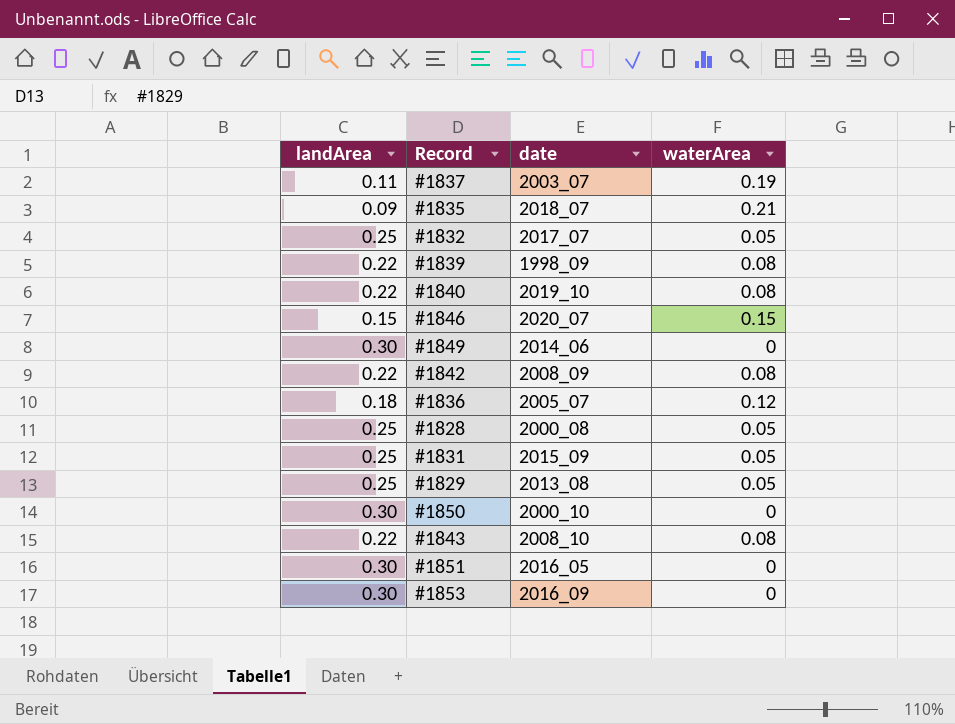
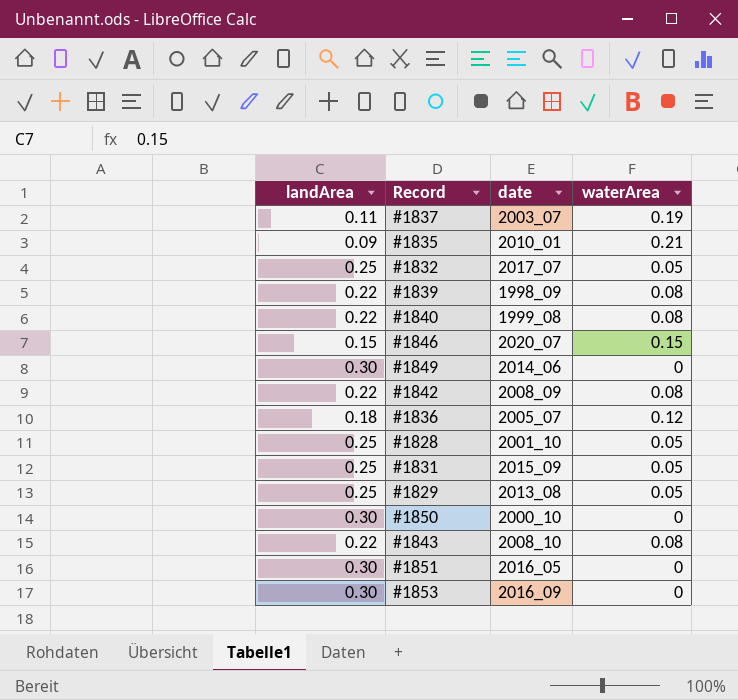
#1835 | date: 2018_07 -> 2010_01
#1840 | date: 2019_10 -> 1999_08
#1828 | date: 2000_08 -> 2001_10

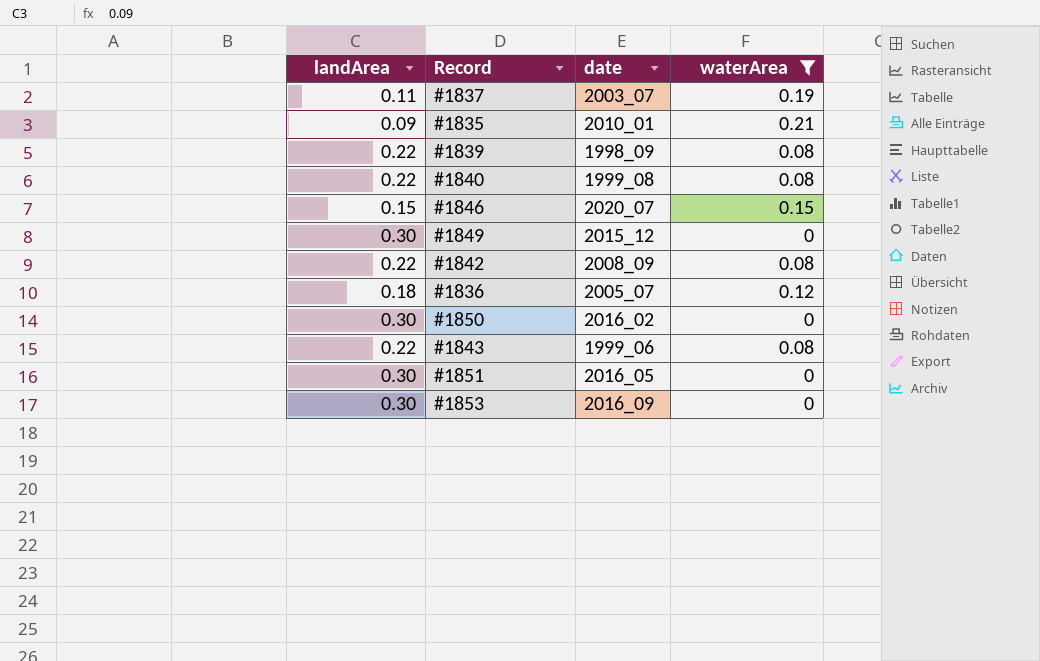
filter: none -> waterArea != 0.05
#1849 | date: 2014_06 -> 2015_12
#1850 | date: 2000_10 -> 2016_02
#1843 | date: 2008_10 -> 1999_06

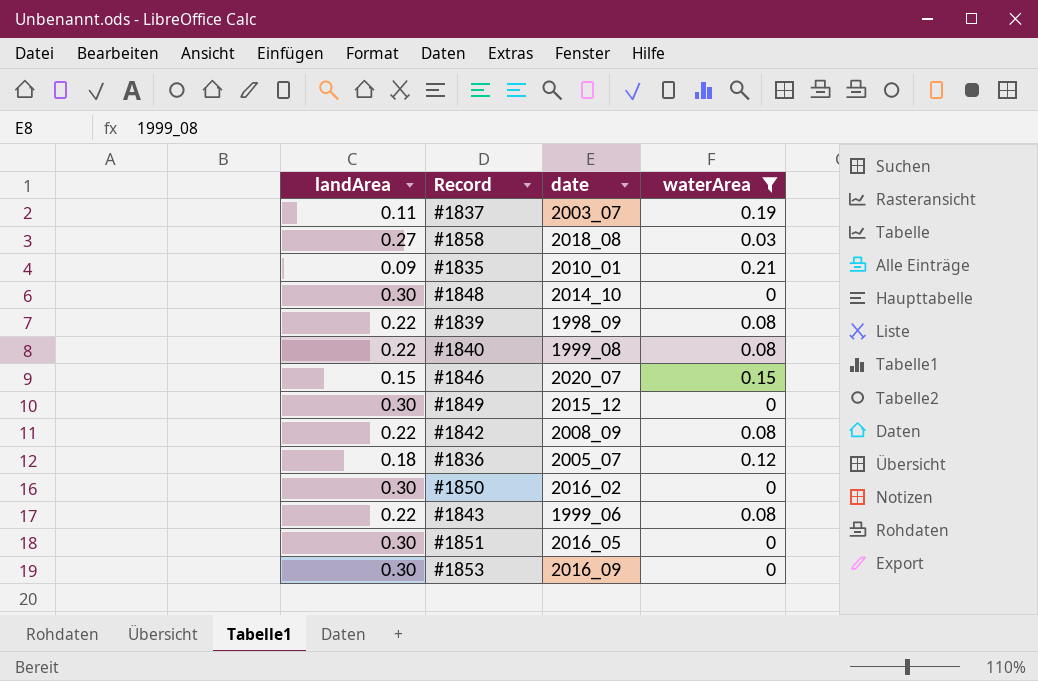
row #1858: none -> 0.27 | 2018_08 | 0.03
row #1848: none -> 0.30 | 2014_10 | 0

